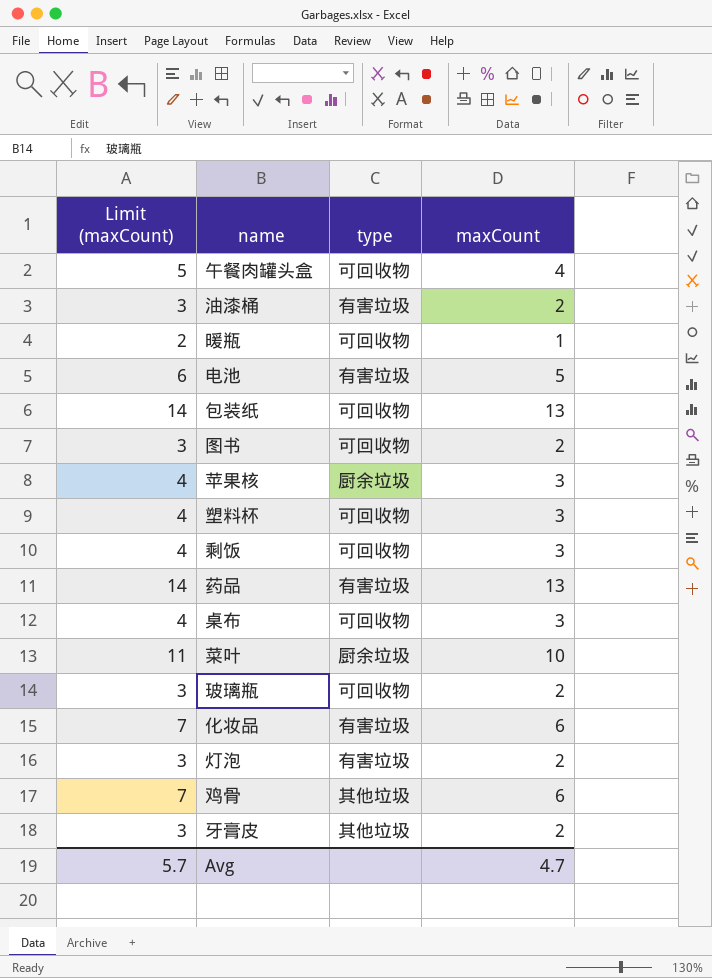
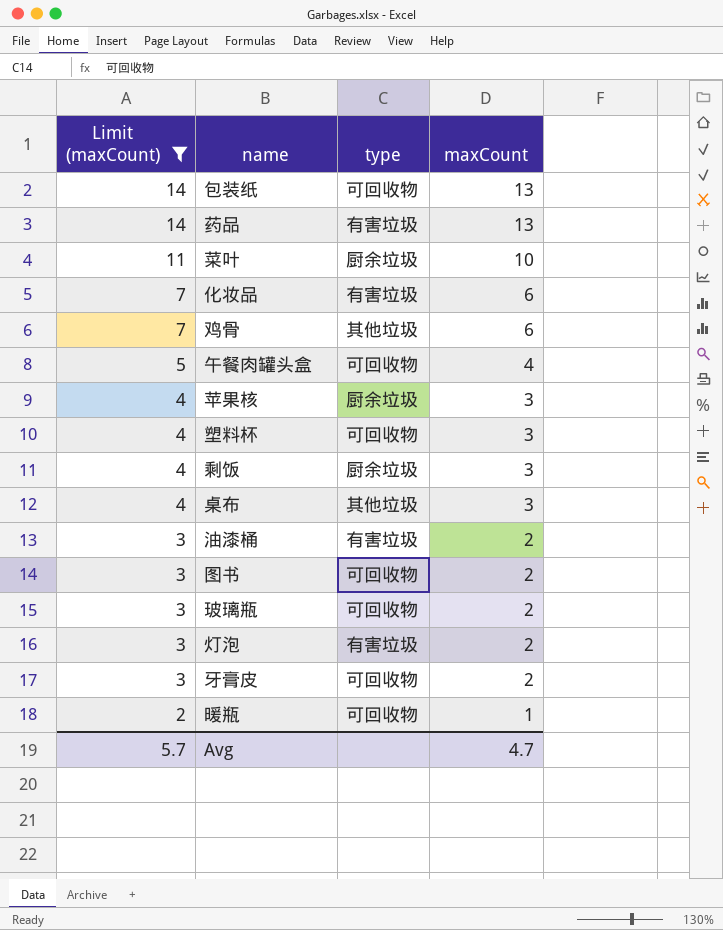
filter: none -> Limit (maxCount) != 6
row order: none -> Limit (maxCount) descending
剩饭 | type: 可回收物 -> 厨余垃圾
桌布 | type: 可回收物 -> 其他垃圾
牙膏皮 | type: 其他垃圾 -> 可回收物

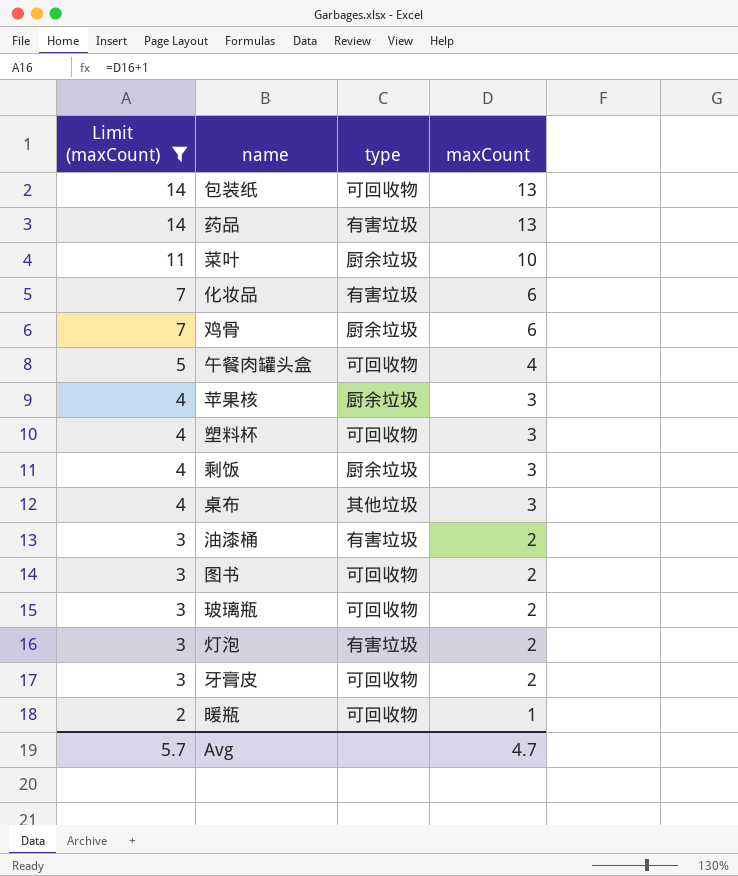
鸡骨 | type: 其他垃圾 -> 厨余垃圾

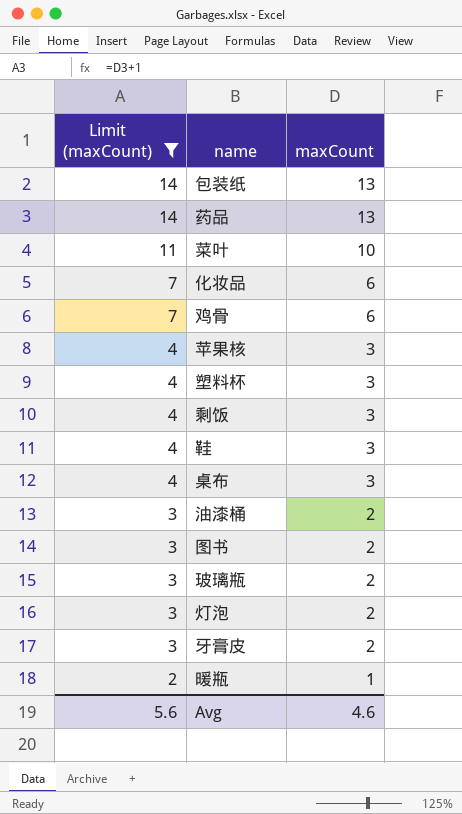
column type | position: 3 -> none
row 午餐肉罐头盒: 5 | 可回收物 | 4 -> none
row 鞋: none -> 4 | 3
Avg | Limit (maxCount): 5.7 -> 5.6
Avg | maxCount: 4.7 -> 4.6

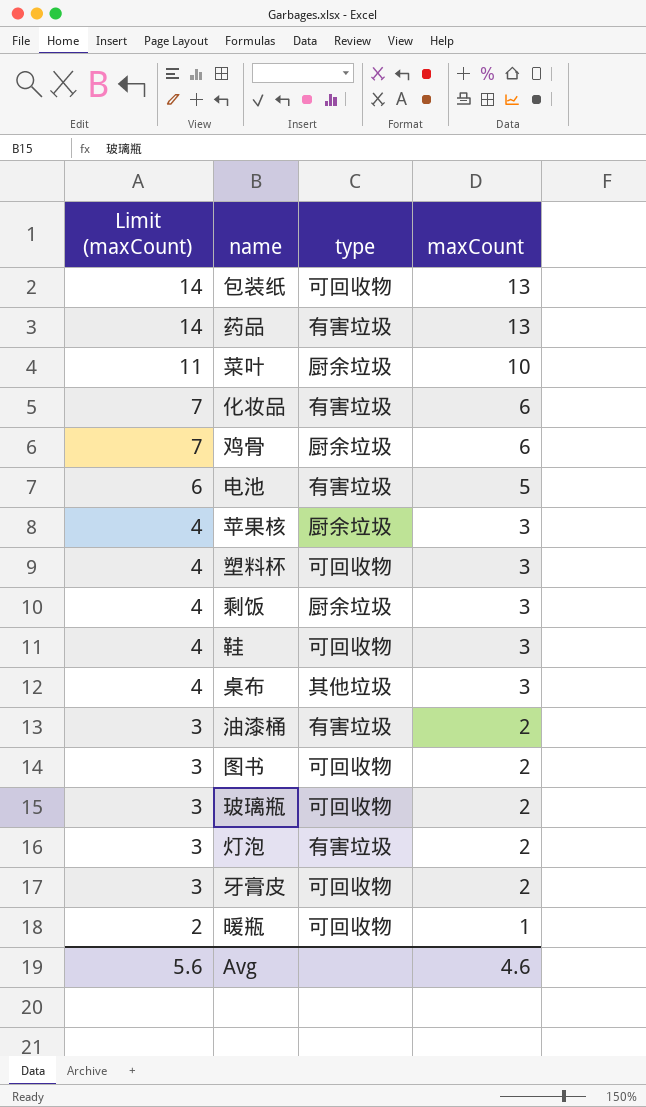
filter: Limit (maxCount) != 6 -> none
column type | position: none -> 3

